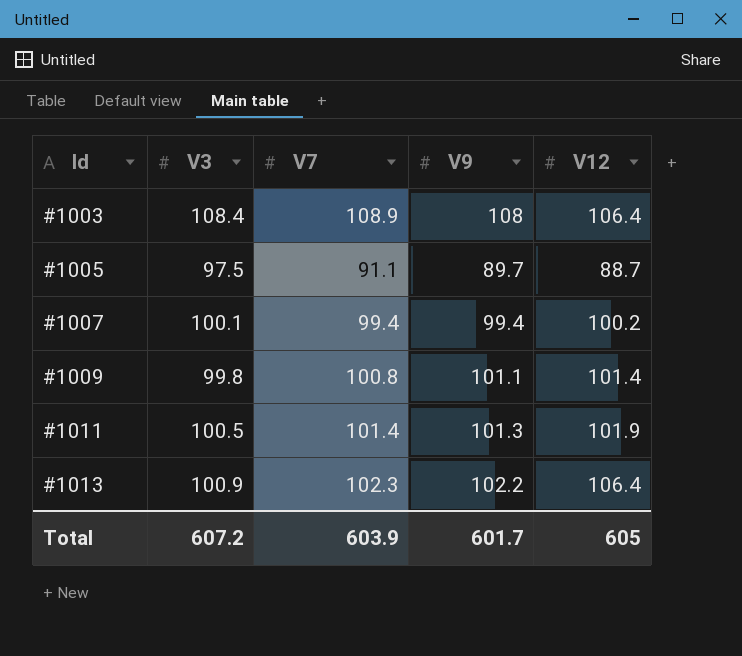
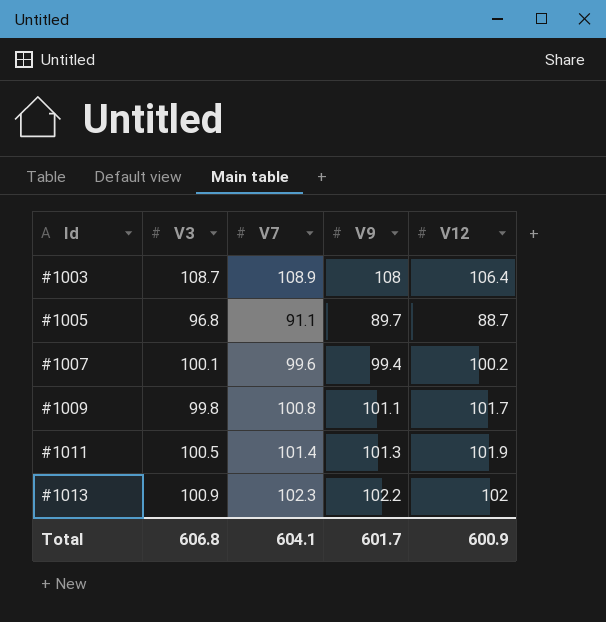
#1003 | V3: 108.4 -> 108.7
#1005 | V3: 97.5 -> 96.8
#1007 | V7: 99.4 -> 99.6
#1009 | V12: 101.4 -> 101.7
#1013 | V12: 106.4 -> 102
Total | V3: 607.2 -> 606.8
Total | V7: 603.9 -> 604.1
Total | V12: 605 -> 600.9

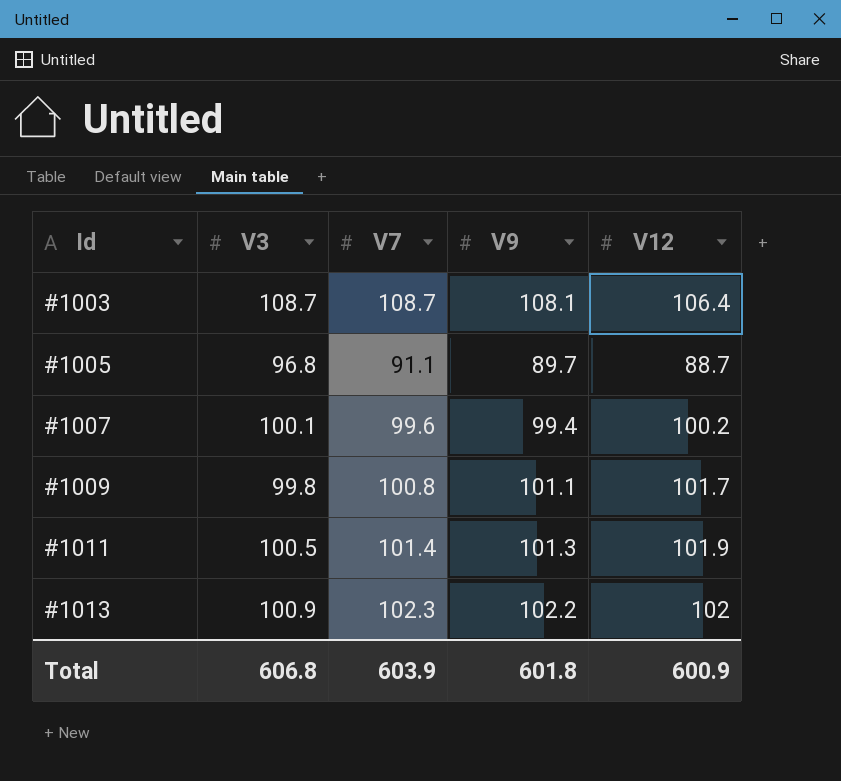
#1003 | V7: 108.9 -> 108.7
#1003 | V9: 108 -> 108.1
Total | V7: 604.1 -> 603.9
Total | V9: 601.7 -> 601.8

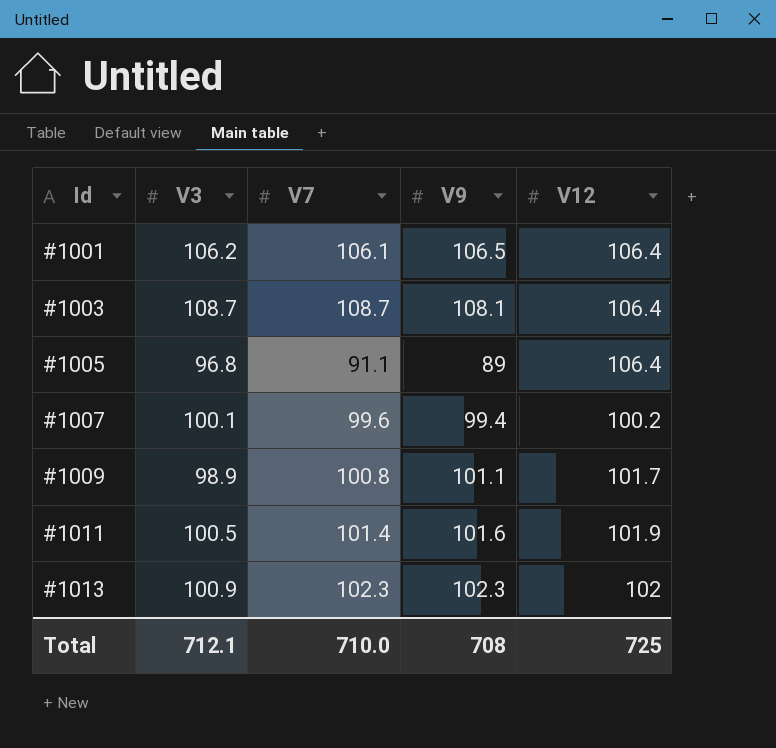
row #1001: none -> 106.2 | 106.1 | 106.5 | 106.4
#1005 | V9: 89.7 -> 89
#1005 | V12: 88.7 -> 106.4
#1009 | V3: 99.8 -> 98.9
#1011 | V9: 101.3 -> 101.6
#1013 | V9: 102.2 -> 102.3
Total | V3: 606.8 -> 712.1
Total | V7: 603.9 -> 710.0
Total | V9: 601.8 -> 708
Total | V12: 600.9 -> 725

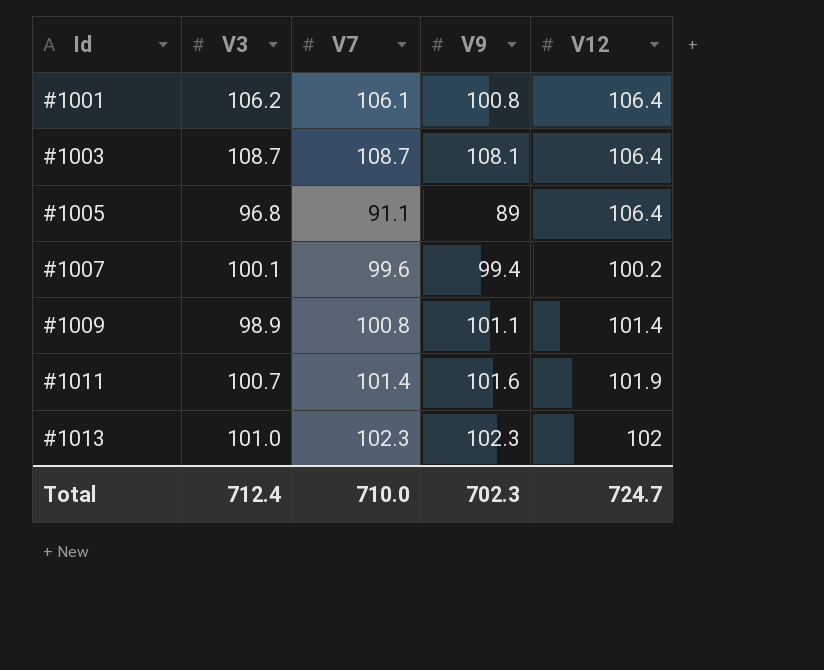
#1001 | V9: 106.5 -> 100.8
#1009 | V12: 101.7 -> 101.4
#1011 | V3: 100.5 -> 100.7
#1013 | V3: 100.9 -> 101.0
Total | V3: 712.1 -> 712.4
Total | V9: 708 -> 702.3
Total | V12: 725 -> 724.7

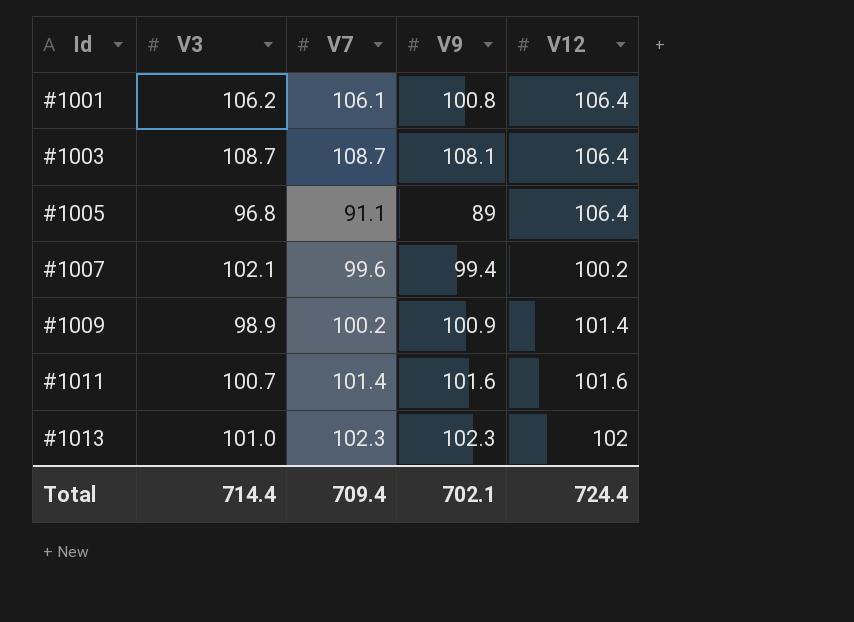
#1007 | V3: 100.1 -> 102.1
#1009 | V7: 100.8 -> 100.2
#1009 | V9: 101.1 -> 100.9
#1011 | V12: 101.9 -> 101.6
Total | V3: 712.4 -> 714.4
Total | V7: 710.0 -> 709.4
Total | V9: 702.3 -> 702.1
Total | V12: 724.7 -> 724.4

